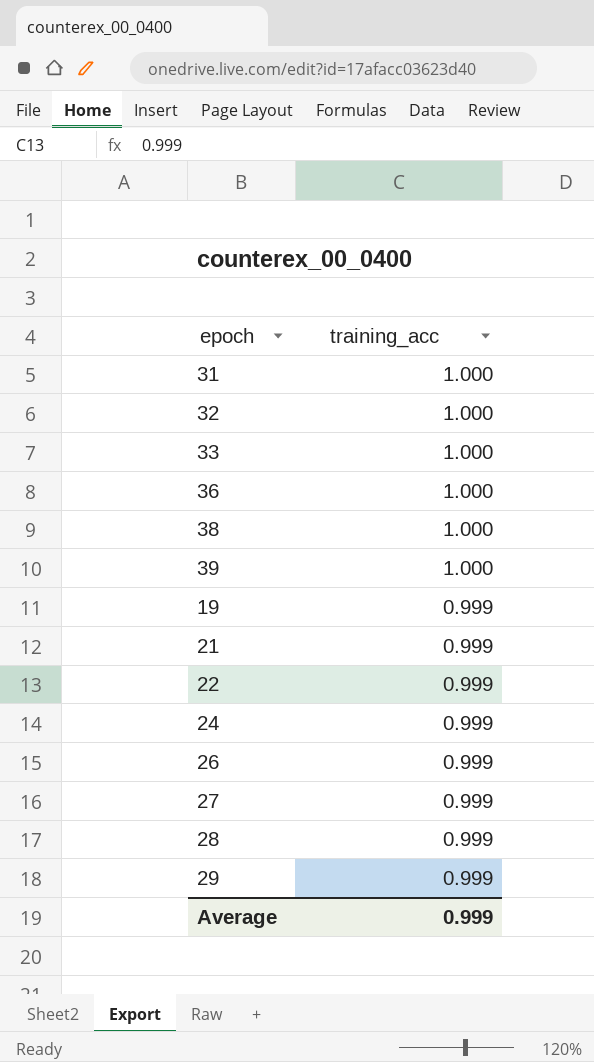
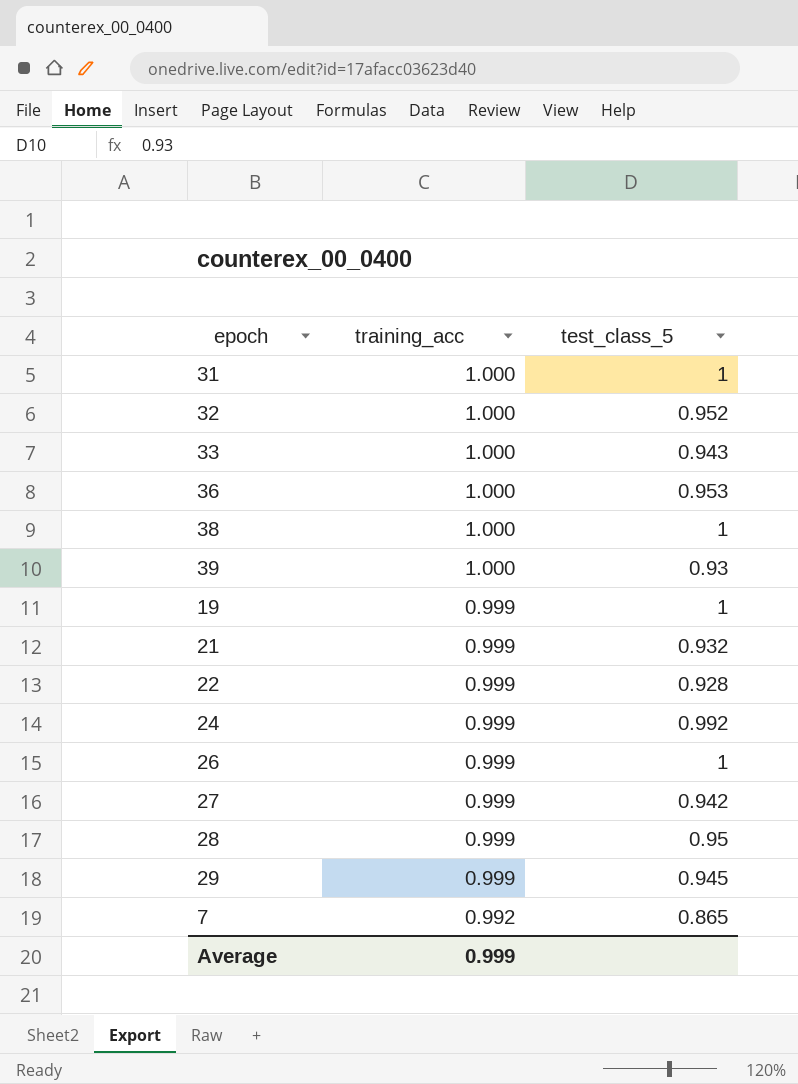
column test_class_5 | position: none -> 3
row 7: none -> 0.992 | 0.865

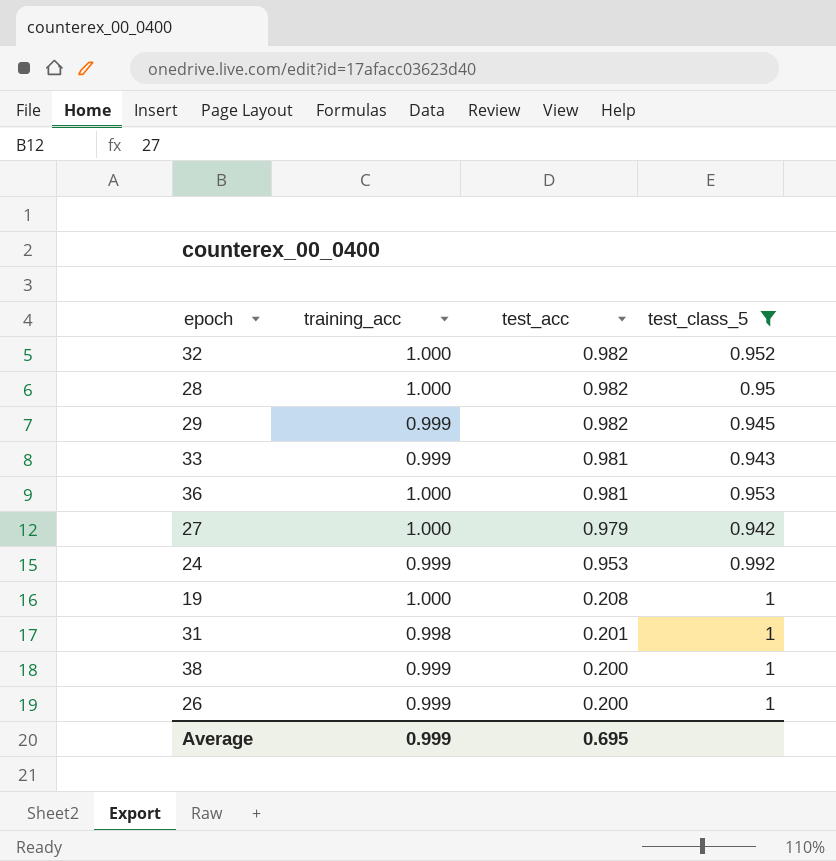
filter: none -> test_class_5 >= 0.942
row order: training_acc descending -> test_acc descending
column test_acc | position: none -> 3
28 | training_acc: 0.999 -> 1.000
33 | training_acc: 1.000 -> 0.999
27 | training_acc: 0.999 -> 1.000
19 | training_acc: 0.999 -> 1.000
31 | training_acc: 1.000 -> 0.998
38 | training_acc: 1.000 -> 0.999

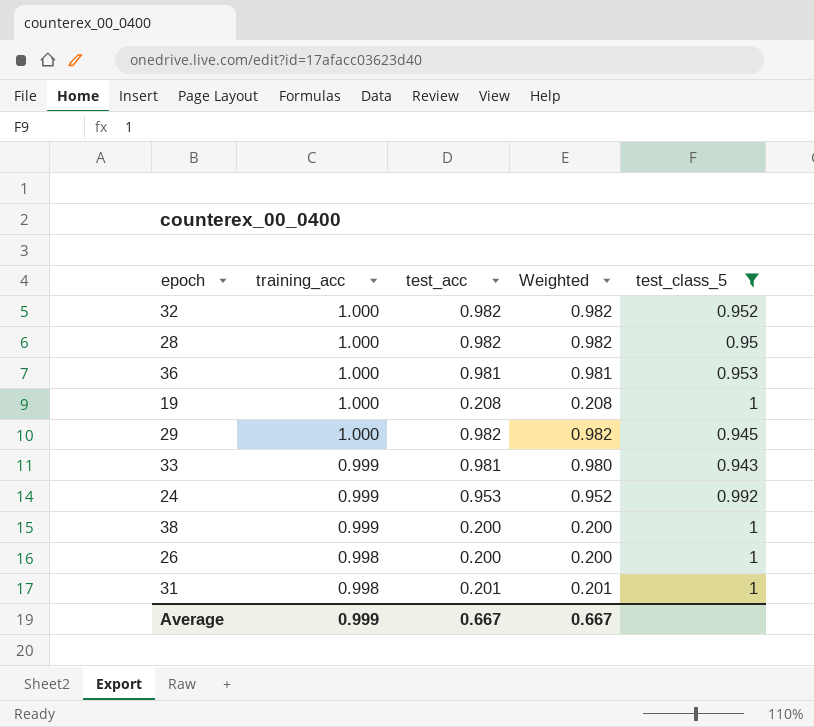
row order: test_acc descending -> training_acc descending
column Weighted | formula: none -> [training_acc] * [test_acc]
row 27: 1.000 | 0.979 | 0.942 -> none
29 | training_acc: 0.999 -> 1.000
26 | training_acc: 0.999 -> 0.998
Average | test_acc: 0.695 -> 0.667

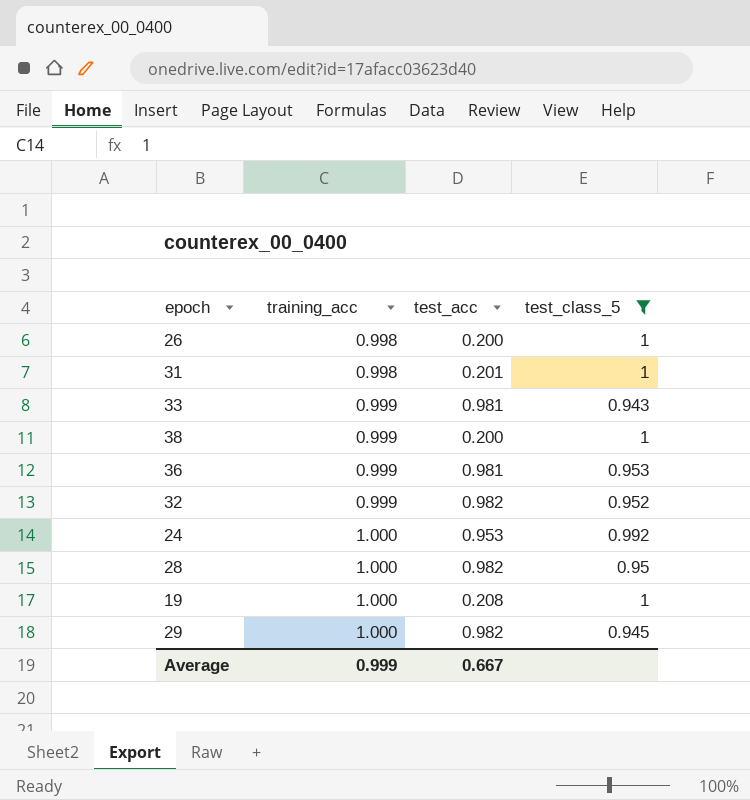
row order: training_acc descending -> training_acc ascending
column Weighted | formula: [training_acc] * [test_acc] -> none
36 | training_acc: 1.000 -> 0.999
32 | training_acc: 1.000 -> 0.999
24 | training_acc: 0.999 -> 1.000

